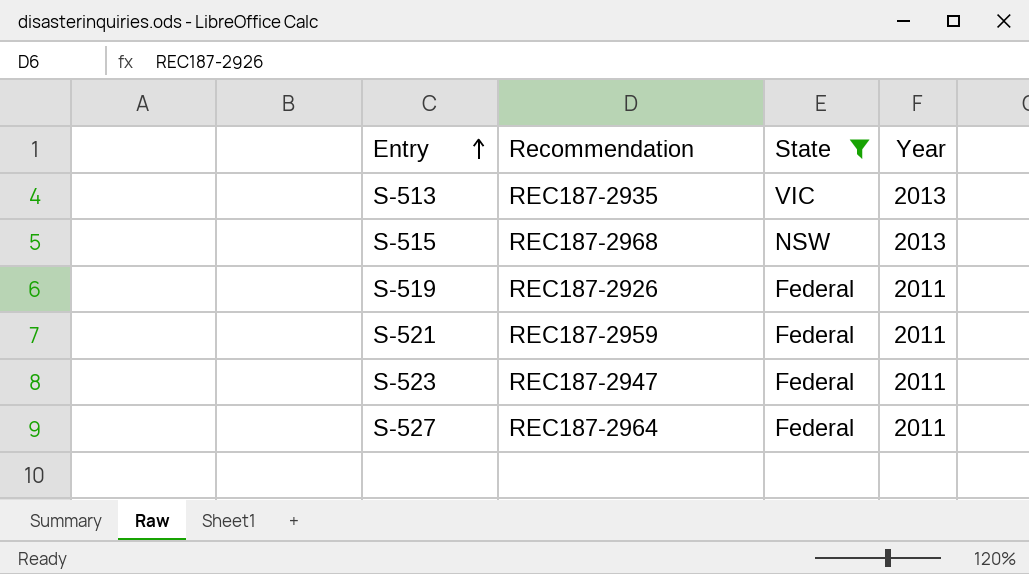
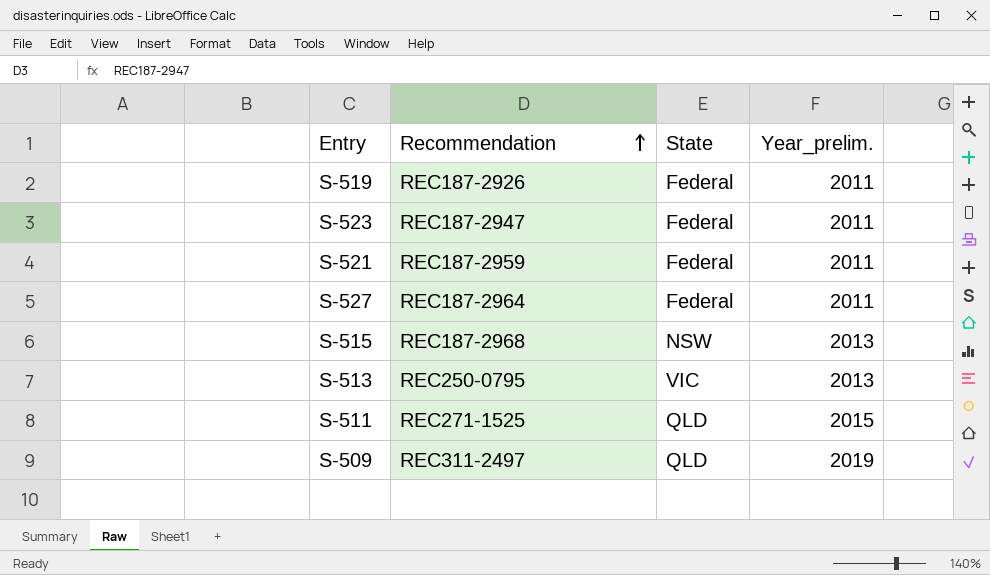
filter: State != QLD -> none
row order: Entry ascending -> Recommendation ascending
column name: Year -> Year_prelim.
S-513 | Recommendation: REC187-2935 -> REC250-0795

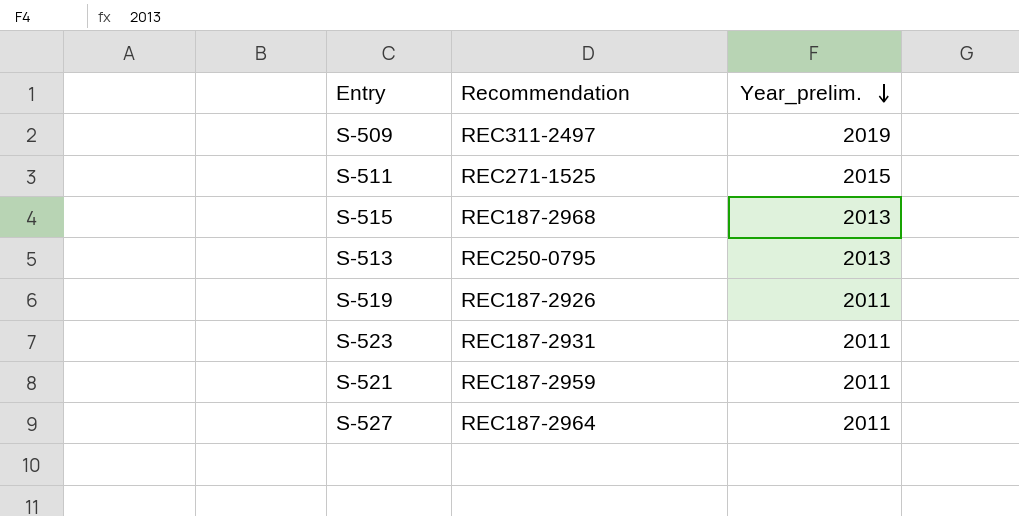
row order: Recommendation ascending -> Year_prelim. descending
column State | position: 3 -> none
S-523 | Recommendation: REC187-2947 -> REC187-2931

